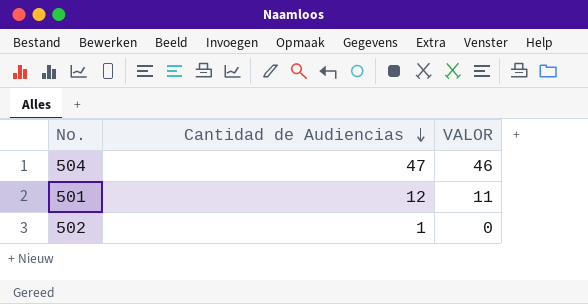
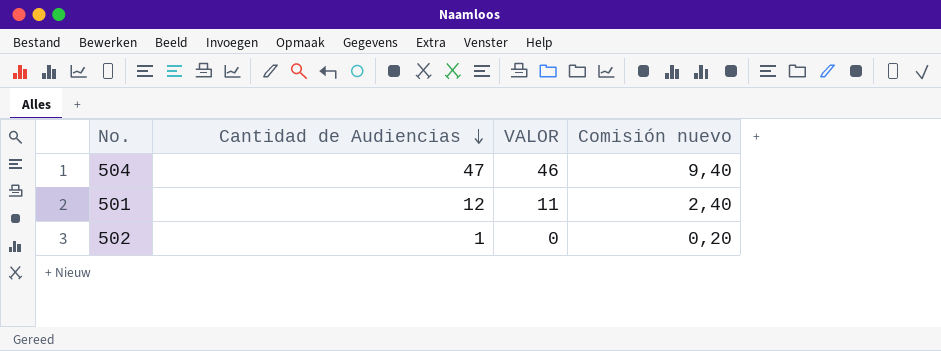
column Comisión nuevo | formula: none -> [Cantidad de Audiencias] * 0,2

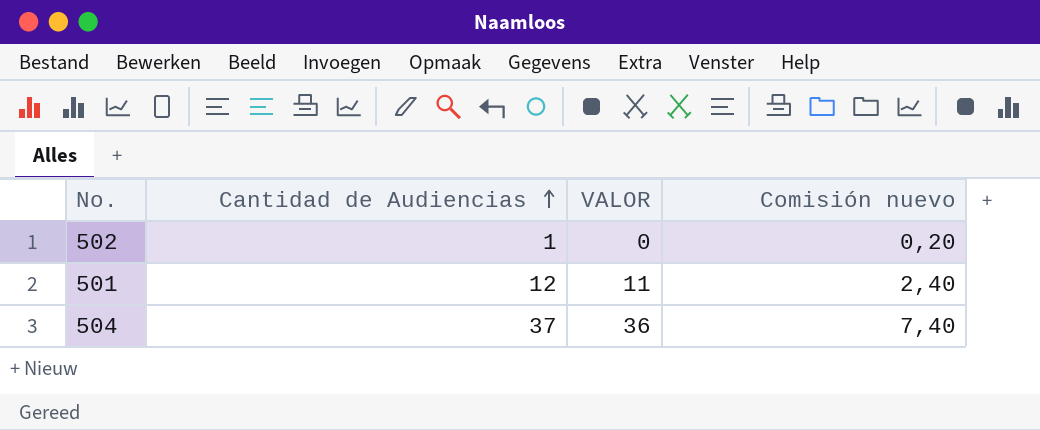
row order: Cantidad de Audiencias descending -> Cantidad de Audiencias ascending
504 | Cantidad de Audiencias: 47 -> 37
504 | VALOR: 46 -> 36
504 | Comisión nuevo: 9,40 -> 7,40

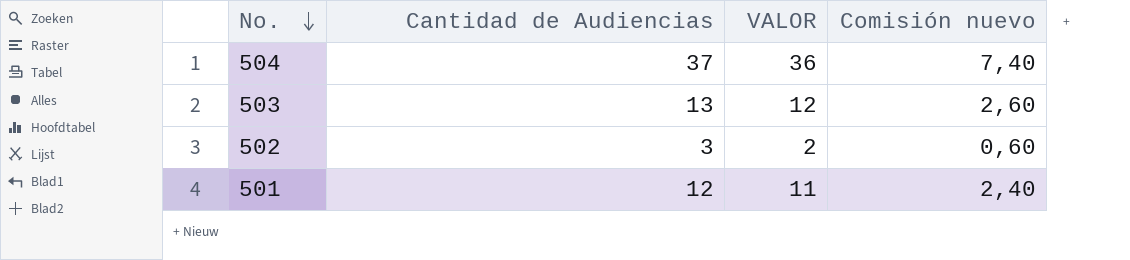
row order: Cantidad de Audiencias ascending -> No. descending
row 503: none -> 13 | 12 | 2,60
502 | Cantidad de Audiencias: 1 -> 3
502 | VALOR: 0 -> 2
502 | Comisión nuevo: 0,20 -> 0,60

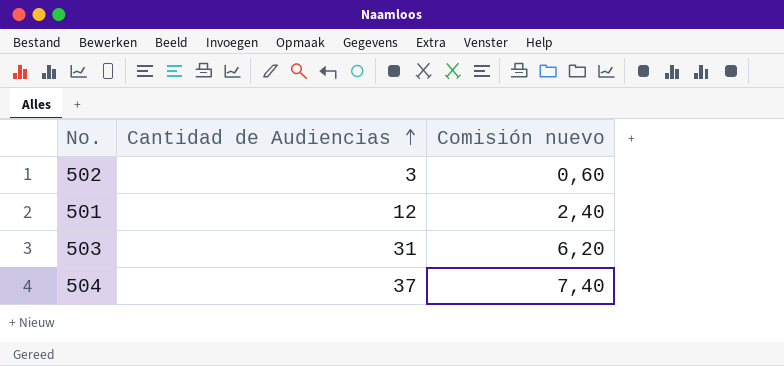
row order: No. descending -> Cantidad de Audiencias ascending
column VALOR | formula: [Cantidad de Audiencias] - 1 -> none
503 | Cantidad de Audiencias: 13 -> 31
503 | Comisión nuevo: 2,60 -> 6,20

